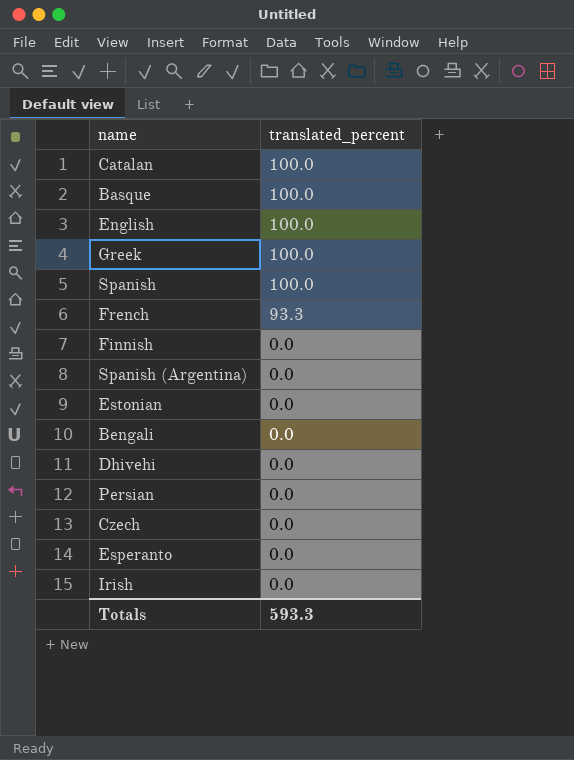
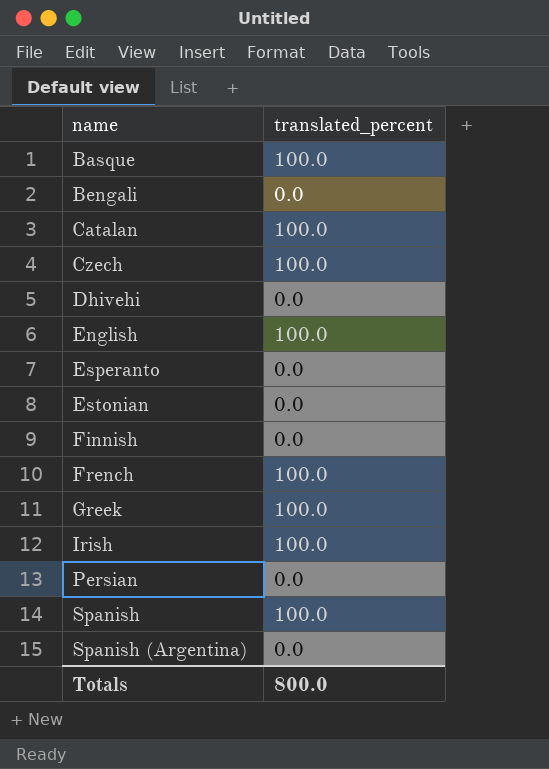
row order: translated_percent descending -> name ascending
Czech | translated_percent: 0.0 -> 100.0
French | translated_percent: 93.3 -> 100.0
Irish | translated_percent: 0.0 -> 100.0
Totals | translated_percent: 593.3 -> 800.0

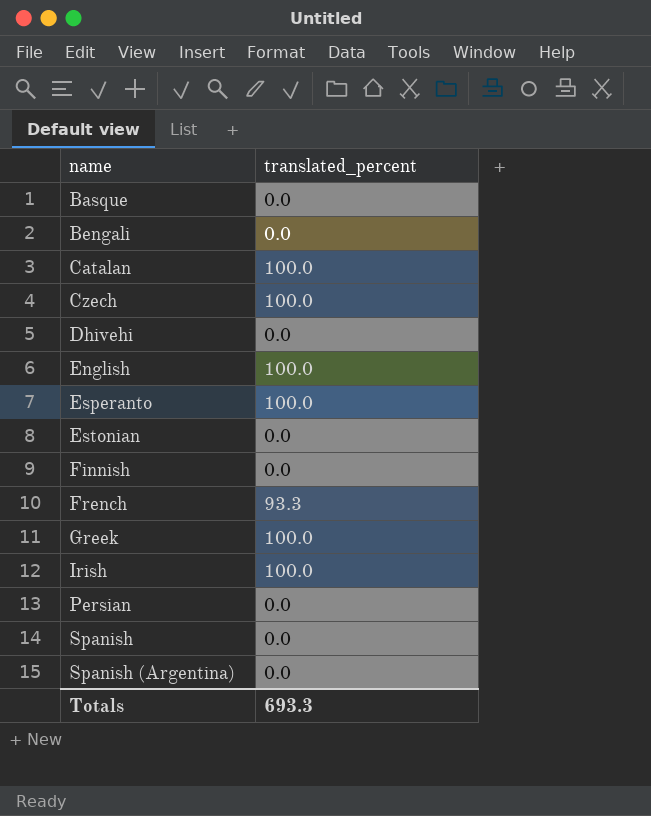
Basque | translated_percent: 100.0 -> 0.0
Esperanto | translated_percent: 0.0 -> 100.0
French | translated_percent: 100.0 -> 93.3
Spanish | translated_percent: 100.0 -> 0.0
Totals | translated_percent: 800.0 -> 693.3

